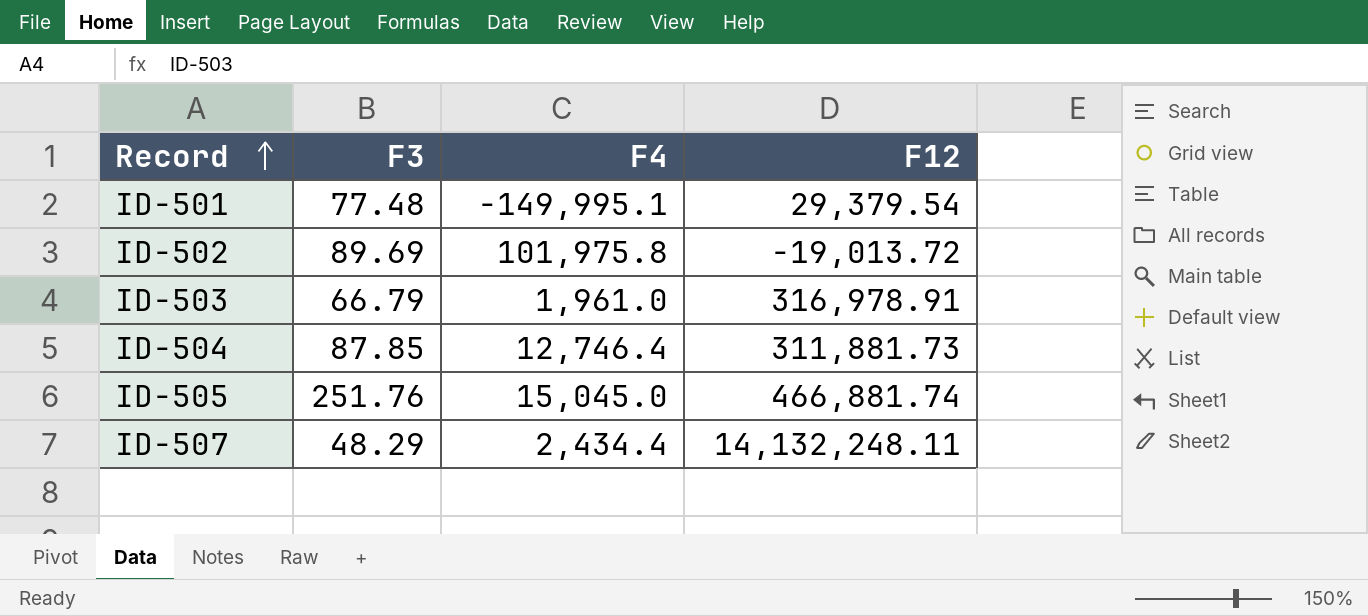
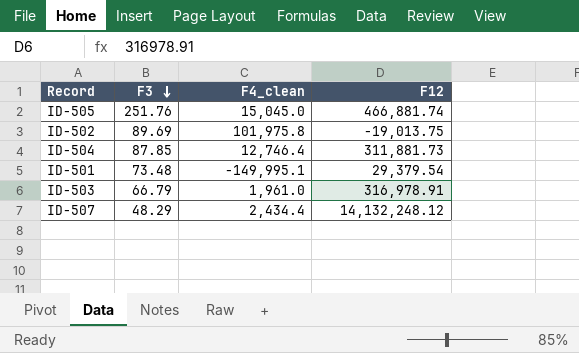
row order: Record ascending -> F3 descending
column name: F4 -> F4_clean
ID-502 | F12: -19,013.72 -> -19,013.75
ID-501 | F3: 77.48 -> 73.48
ID-507 | F12: 14,132,248.11 -> 14,132,248.12

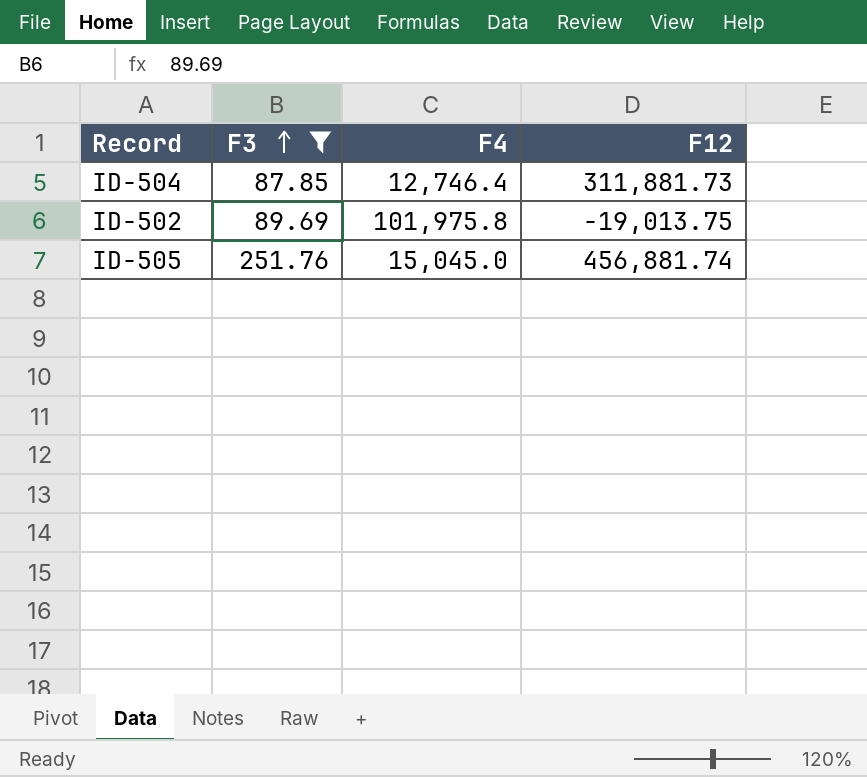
filter: none -> F3 >= 87.85
row order: F3 descending -> F3 ascending
column name: F4_clean -> F4
ID-505 | F12: 466,881.74 -> 456,881.74

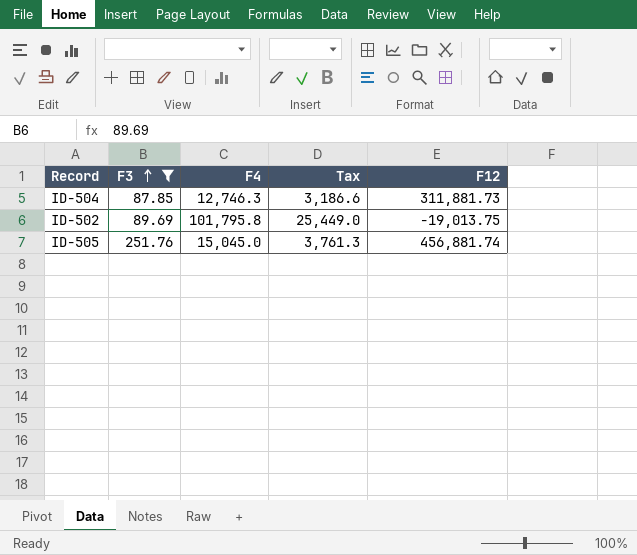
column Tax | formula: none -> [F4] * 0.25
ID-504 | F4: 12,746.4 -> 12,746.3
ID-502 | F4: 101,975.8 -> 101,795.8

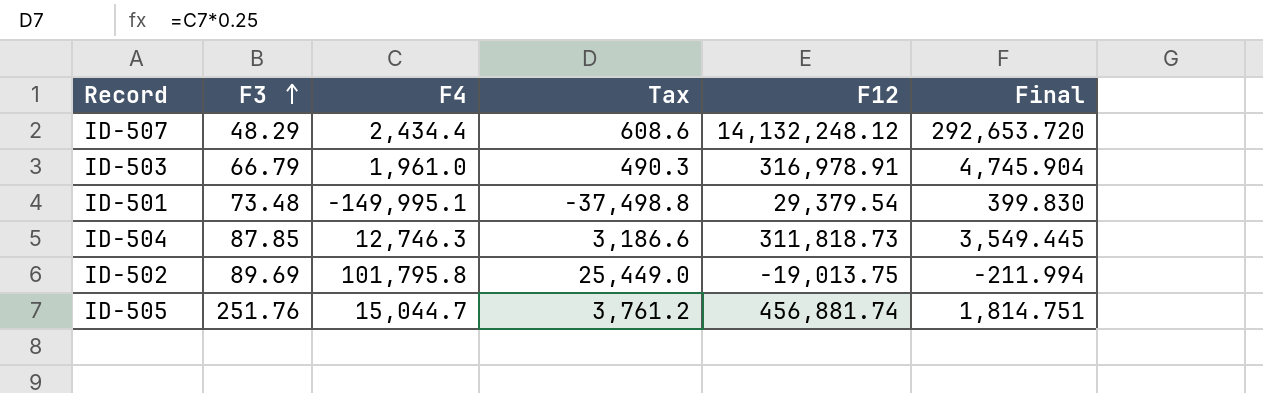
filter: F3 >= 87.85 -> none
column Final | formula: none -> [F12] / [F3]
ID-504 | F12: 311,881.73 -> 311,818.73
ID-505 | F4: 15,045.0 -> 15,044.7
ID-505 | Tax: 3,761.3 -> 3,761.2

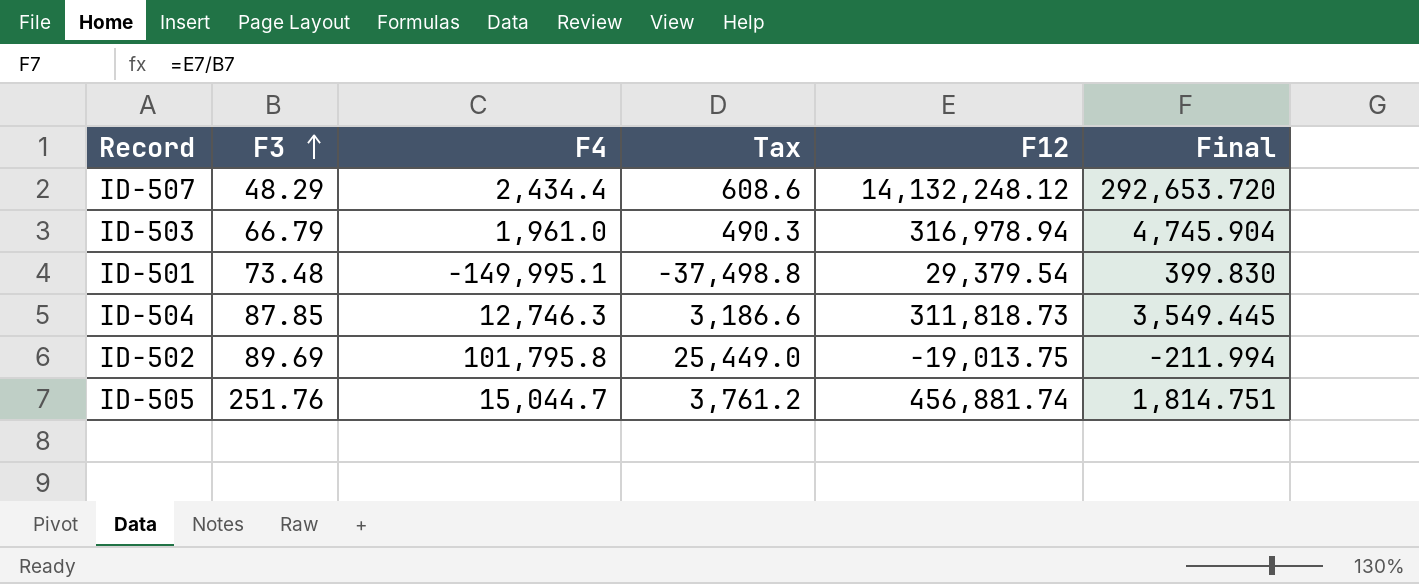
ID-503 | F12: 316,978.91 -> 316,978.94

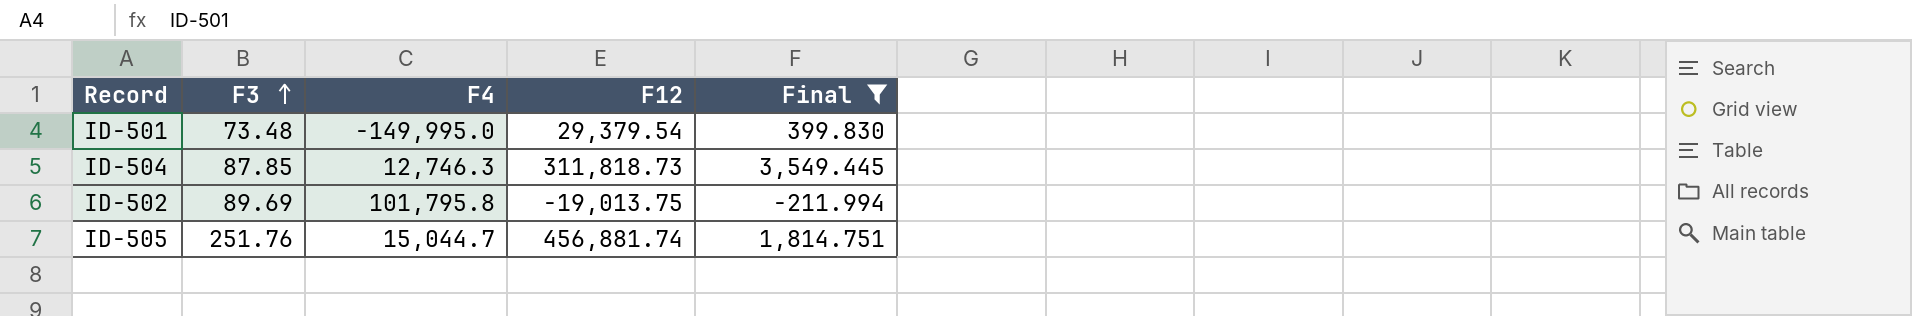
filter: none -> Final <= 3,549.445
column Tax | formula: [F4] * 0.25 -> none
ID-501 | F4: -149,995.1 -> -149,995.0

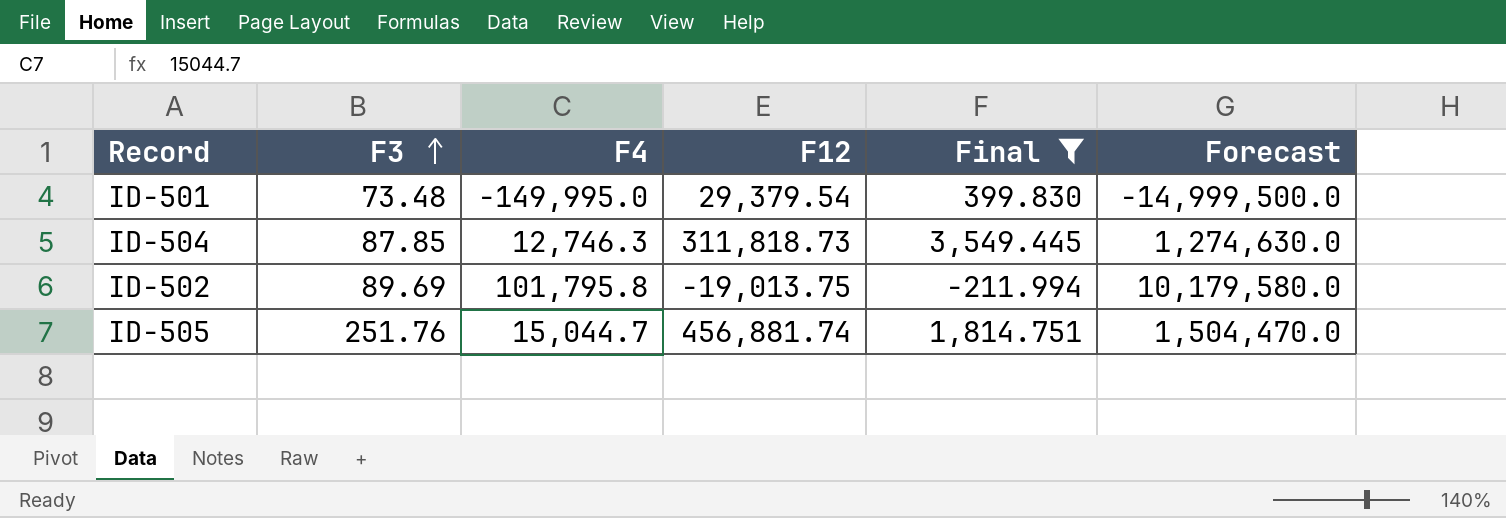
column Forecast | formula: none -> [F4] * 100

